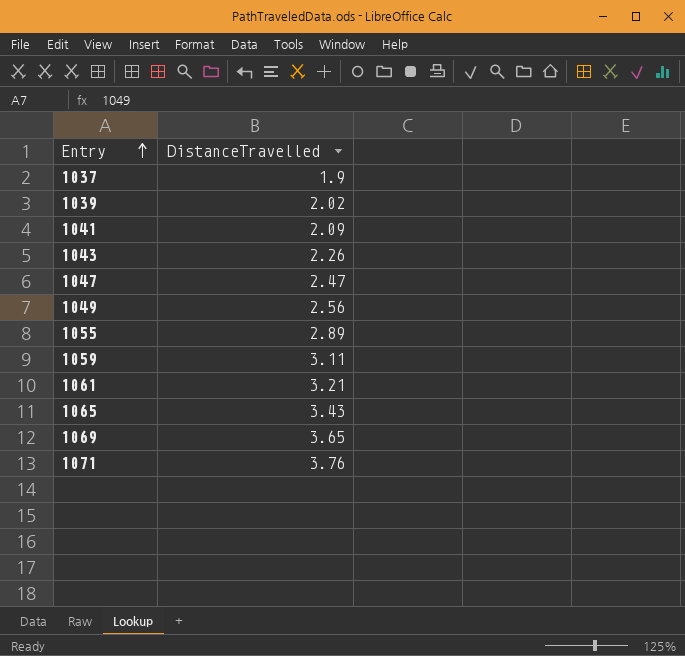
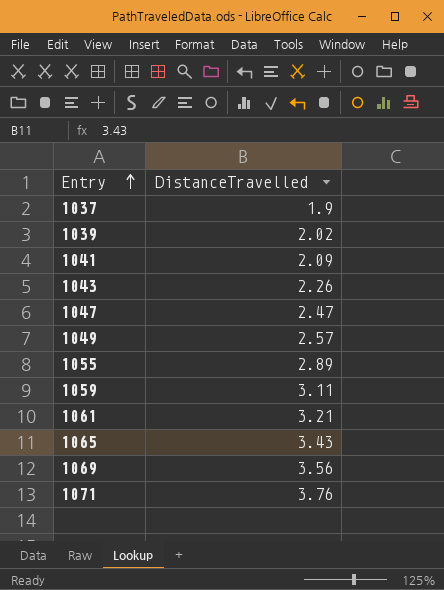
1049 | DistanceTravelled: 2.56 -> 2.57
1069 | DistanceTravelled: 3.65 -> 3.56

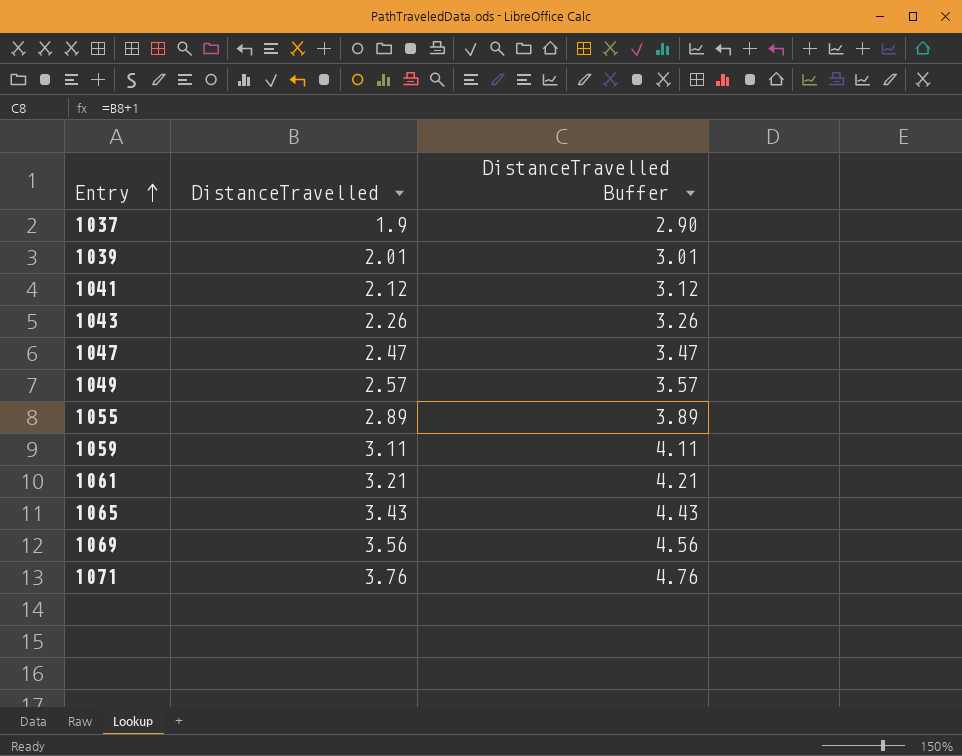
column DistanceTravelled Buffer | formula: none -> [DistanceTravelled] + 1
1039 | DistanceTravelled: 2.02 -> 2.01
1041 | DistanceTravelled: 2.09 -> 2.12

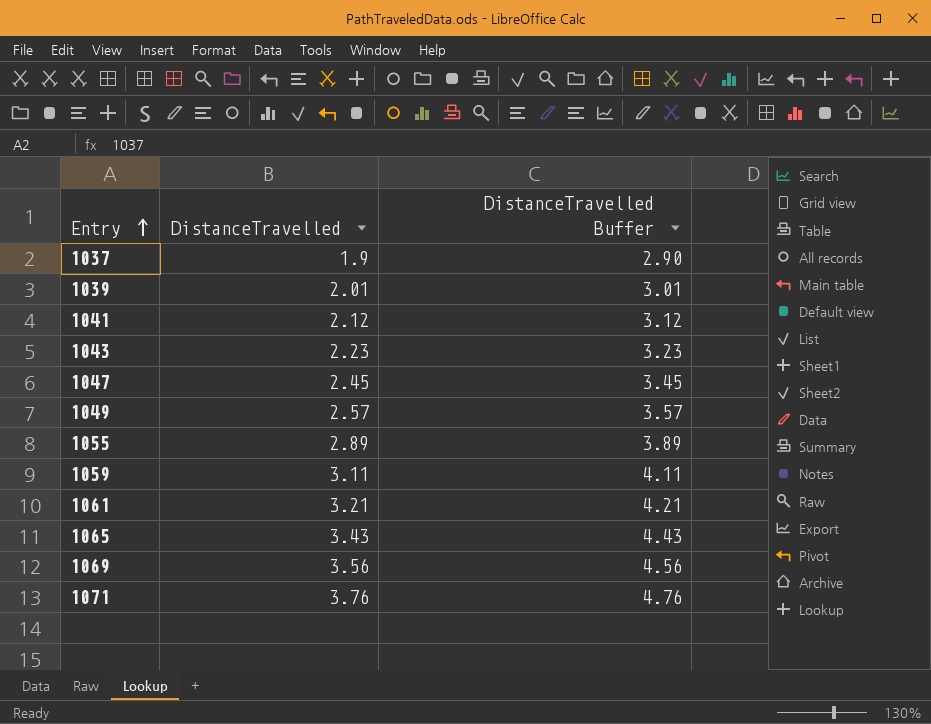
1043 | DistanceTravelled: 2.26 -> 2.23
1043 | DistanceTravelled Buffer: 3.26 -> 3.23
1047 | DistanceTravelled: 2.47 -> 2.45
1047 | DistanceTravelled Buffer: 3.47 -> 3.45

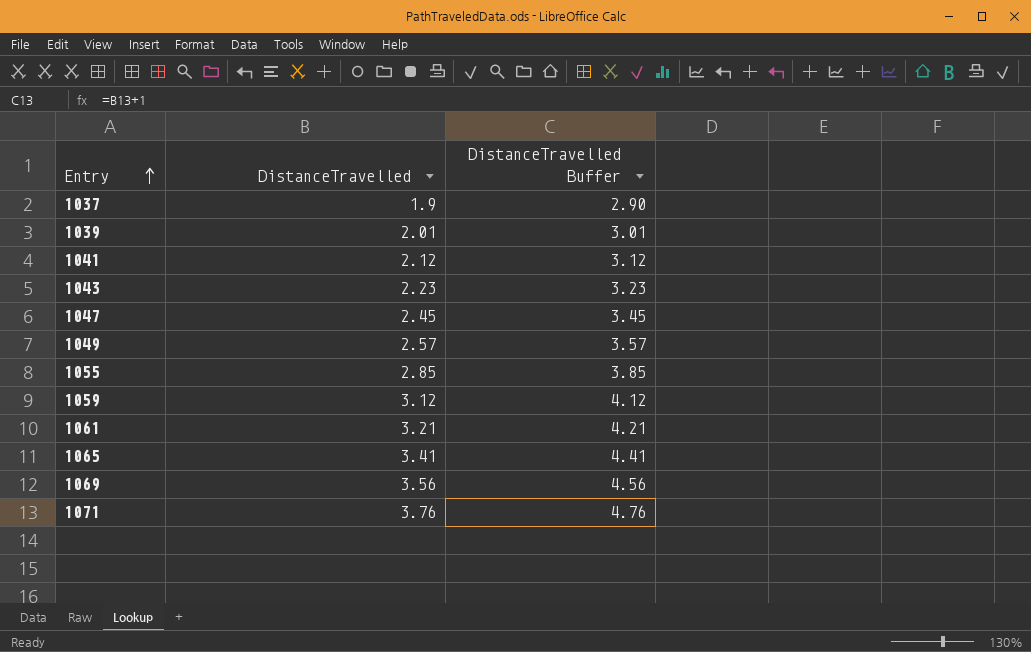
1055 | DistanceTravelled: 2.89 -> 2.85
1055 | DistanceTravelled Buffer: 3.89 -> 3.85
1059 | DistanceTravelled: 3.11 -> 3.12
1059 | DistanceTravelled Buffer: 4.11 -> 4.12
1065 | DistanceTravelled: 3.43 -> 3.41
1065 | DistanceTravelled Buffer: 4.43 -> 4.41

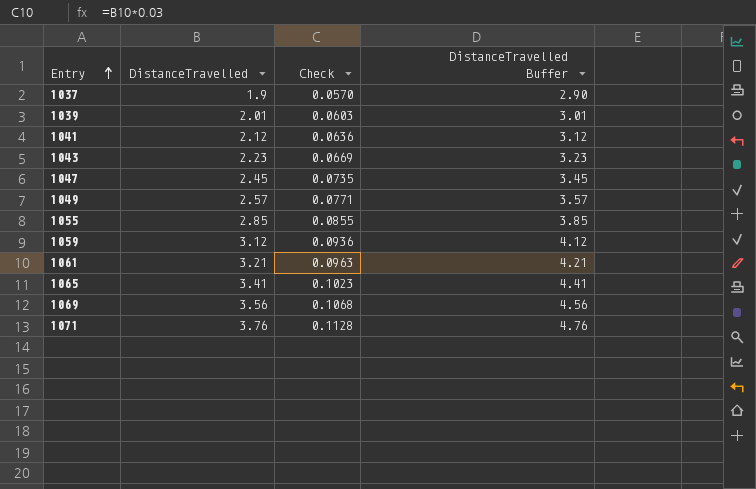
column Check | formula: none -> [DistanceTravelled] * 0.03

